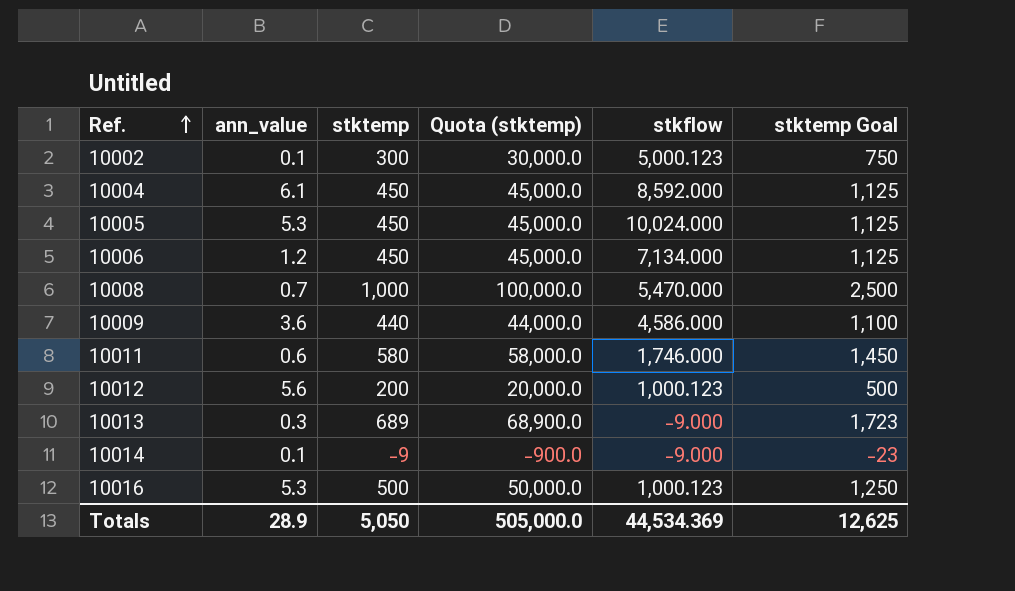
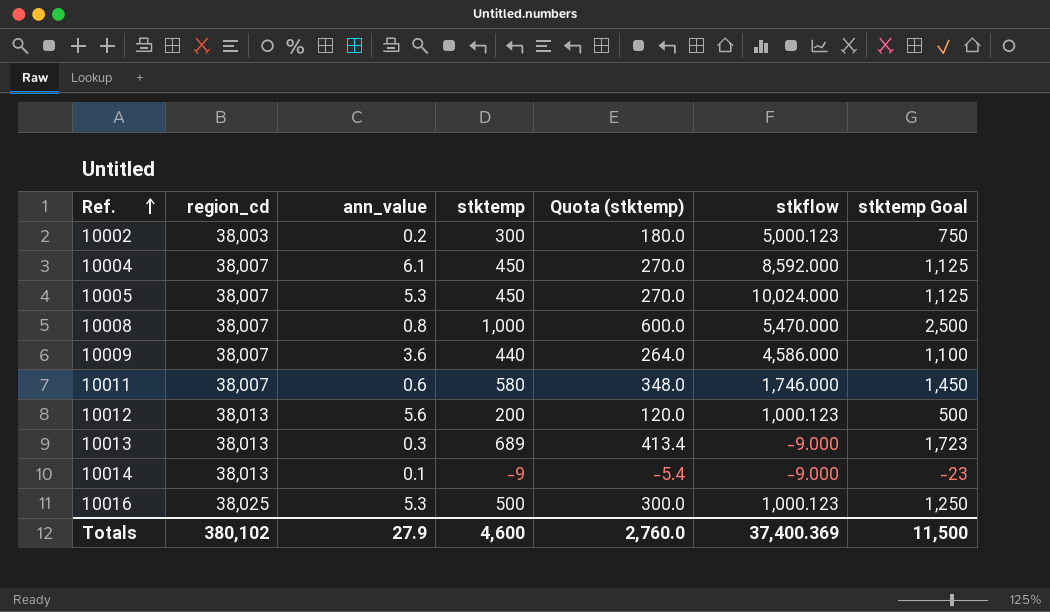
column region_cd | position: none -> 2
column Quota (stktemp) | formula: [stktemp] * 100 -> [stktemp] * 0.6
row 10006: 1.2 | 450 | 45,000.0 | 7,134.000 | 1,125 -> none
10002 | ann_value: 0.1 -> 0.2
10008 | ann_value: 0.7 -> 0.8
Totals | ann_value: 28.9 -> 27.9
Totals | stktemp: 5,050 -> 4,600
Totals | Quota (stktemp): 505,000.0 -> 2,760.0
Totals | stkflow: 44,534.369 -> 37,400.369
Totals | stktemp Goal: 12,625 -> 11,500

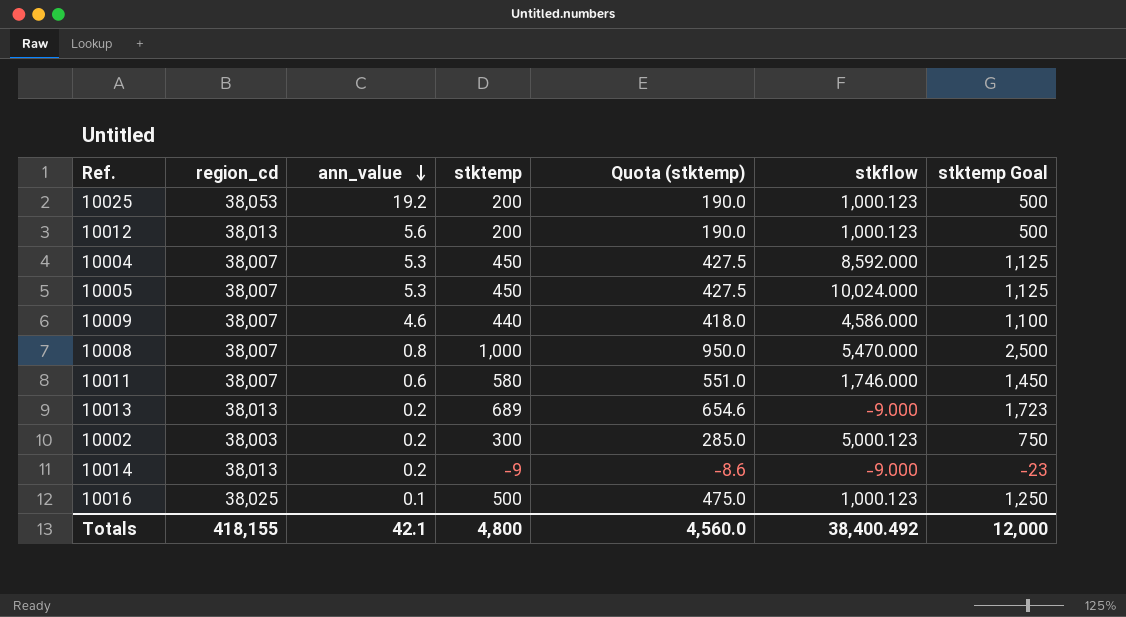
row order: Ref. ascending -> ann_value descending
column Quota (stktemp) | formula: [stktemp] * 0.6 -> [stktemp] * 0.95
row 10025: none -> 38,053 | 19.2 | 200 | 190.0 | 1,000.123 | 500
10004 | ann_value: 6.1 -> 5.3
10009 | ann_value: 3.6 -> 4.6
10013 | ann_value: 0.3 -> 0.2
10014 | ann_value: 0.1 -> 0.2
10016 | ann_value: 5.3 -> 0.1
Totals | region_cd: 380,102 -> 418,155
Totals | ann_value: 27.9 -> 42.1
Totals | stktemp: 4,600 -> 4,800
Totals | Quota (stktemp): 2,760.0 -> 4,560.0
Totals | stkflow: 37,400.369 -> 38,400.492
Totals | stktemp Goal: 11,500 -> 12,000

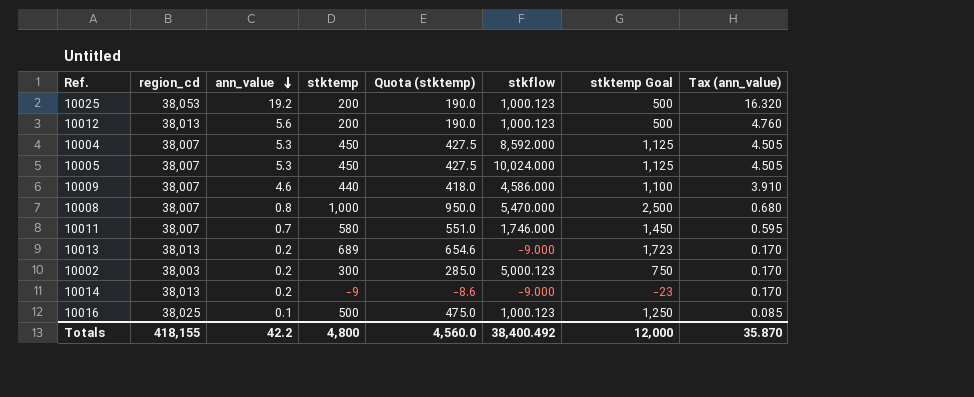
column Tax (ann_value) | formula: none -> [ann_value] * 0.85
10011 | ann_value: 0.6 -> 0.7
Totals | ann_value: 42.1 -> 42.2

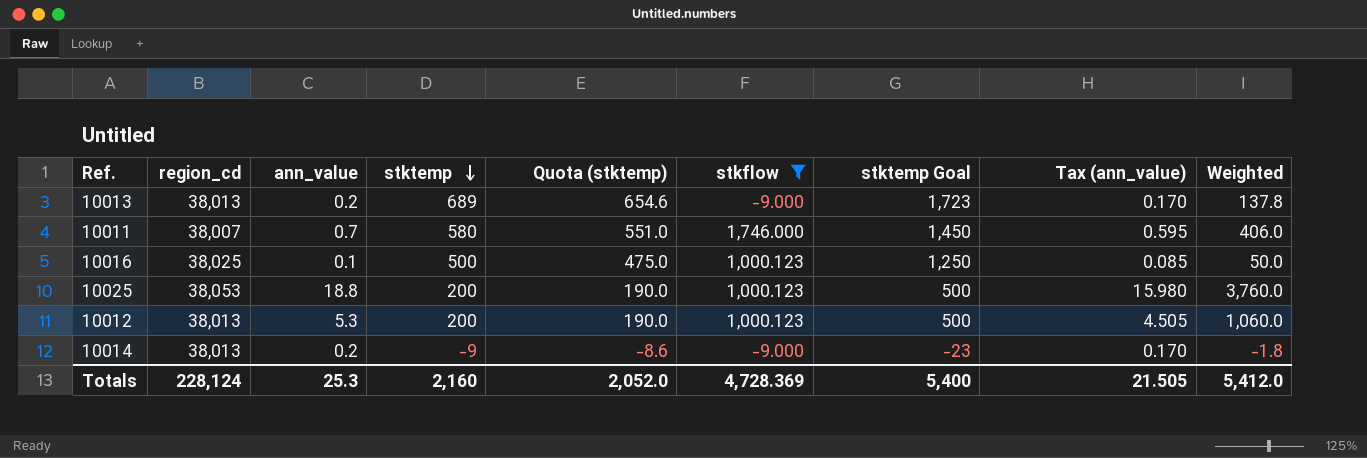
filter: none -> stkflow <= 1,746.000
row order: ann_value descending -> stktemp descending
column Weighted | formula: none -> [ann_value] * [stktemp]
10025 | ann_value: 19.2 -> 18.8
10025 | Tax (ann_value): 16.320 -> 15.980
10012 | ann_value: 5.6 -> 5.3
10012 | Tax (ann_value): 4.760 -> 4.505
Totals | region_cd: 418,155 -> 228,124
Totals | ann_value: 42.2 -> 25.3
Totals | stktemp: 4,800 -> 2,160
Totals | Quota (stktemp): 4,560.0 -> 2,052.0
Totals | stkflow: 38,400.492 -> 4,728.369
Totals | stktemp Goal: 12,000 -> 5,400
Totals | Tax (ann_value): 35.870 -> 21.505

